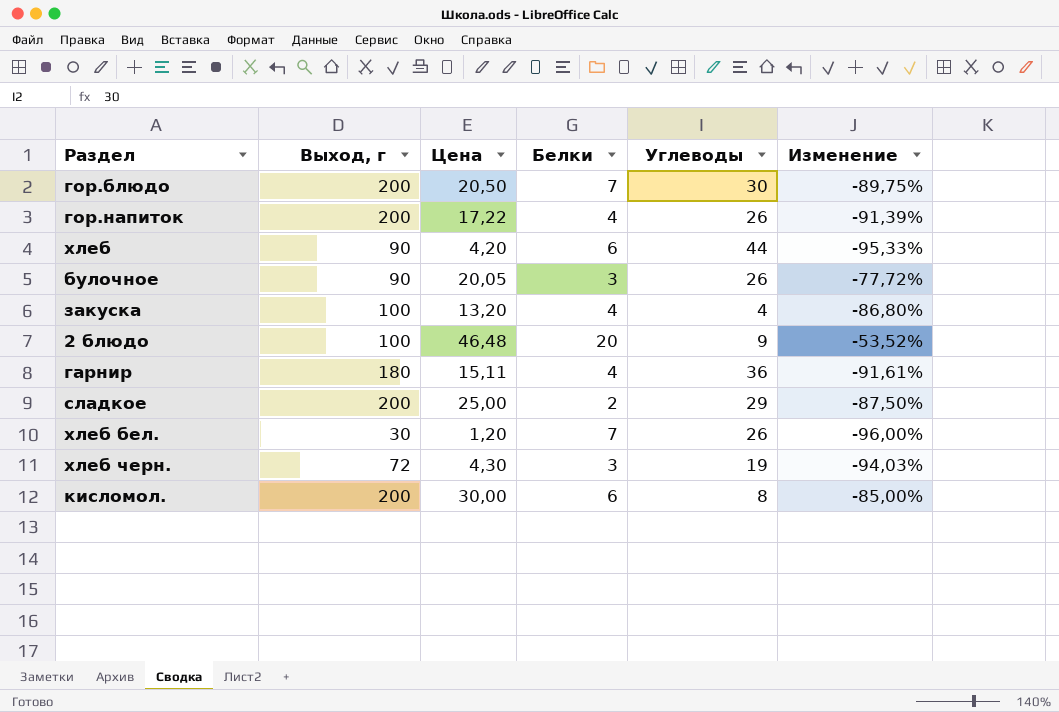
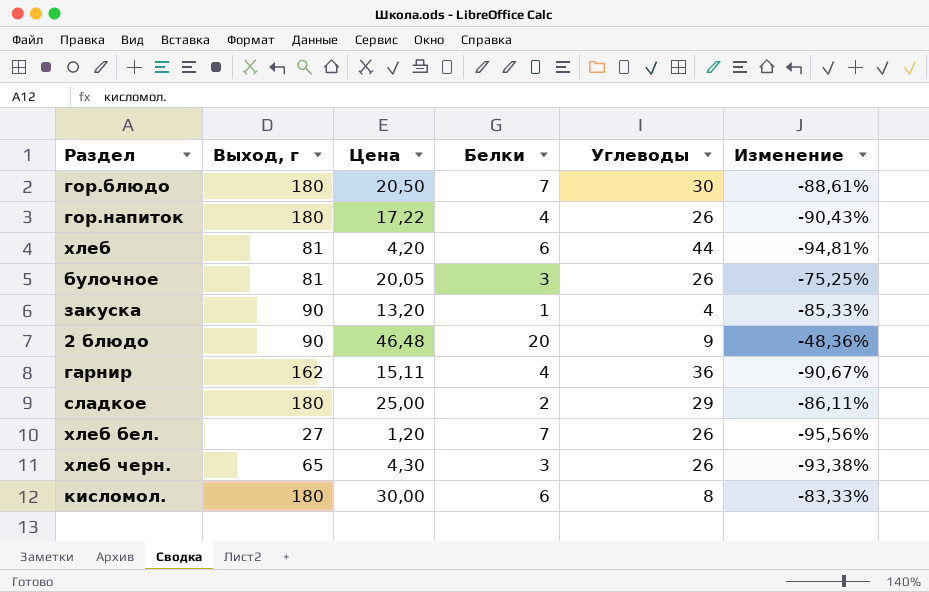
гор.блюдо | Выход, г: 200 -> 180
гор.блюдо | Изменение: -89,75% -> -88,61%
гор.напиток | Выход, г: 200 -> 180
гор.напиток | Изменение: -91,39% -> -90,43%
хлеб | Выход, г: 90 -> 81
хлеб | Изменение: -95,33% -> -94,81%
булочное | Выход, г: 90 -> 81
булочное | Изменение: -77,72% -> -75,25%
закуска | Выход, г: 100 -> 90
закуска | Белки: 4 -> 1
закуска | Изменение: -86,80% -> -85,33%
2 блюдо | Выход, г: 100 -> 90
2 блюдо | Изменение: -53,52% -> -48,36%
гарнир | Выход, г: 180 -> 162
гарнир | Изменение: -91,61% -> -90,67%
сладкое | Выход, г: 200 -> 180
сладкое | Изменение: -87,50% -> -86,11%
хлеб бел. | Выход, г: 30 -> 27
хлеб бел. | Изменение: -96,00% -> -95,56%
хлеб черн. | Выход, г: 72 -> 65
хлеб черн. | Углеводы: 19 -> 26
хлеб черн. | Изменение: -94,03% -> -93,38%
кисломол. | Выход, г: 200 -> 180
кисломол. | Изменение: -85,00% -> -83,33%

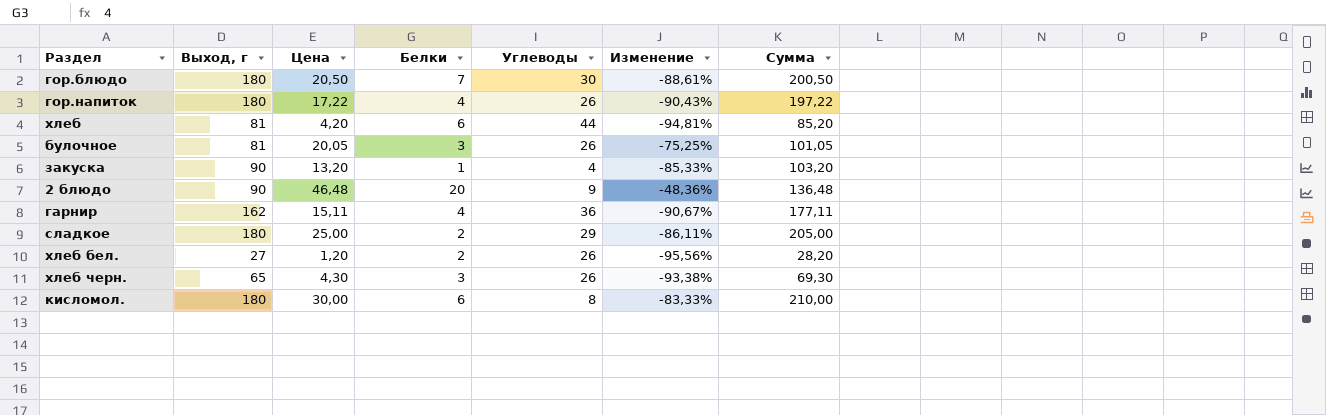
column Сумма | formula: none -> [Выход, г] + [Цена]
хлеб бел. | Белки: 7 -> 2

